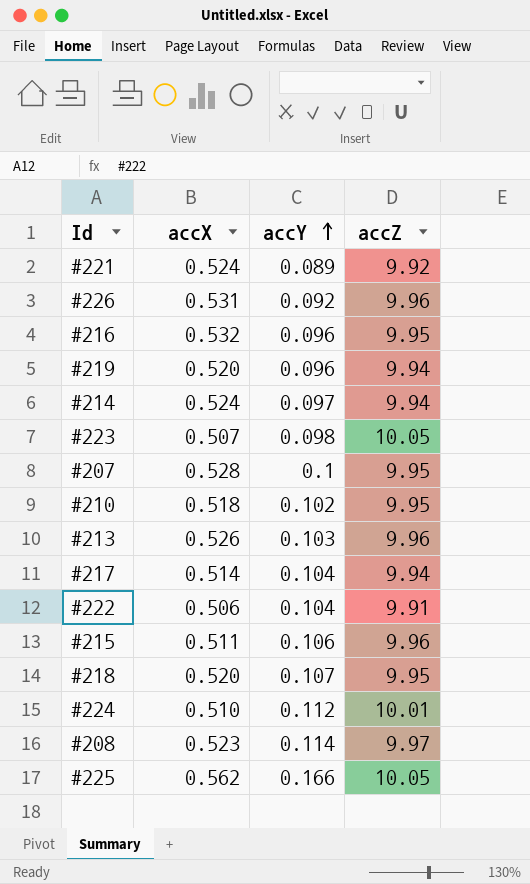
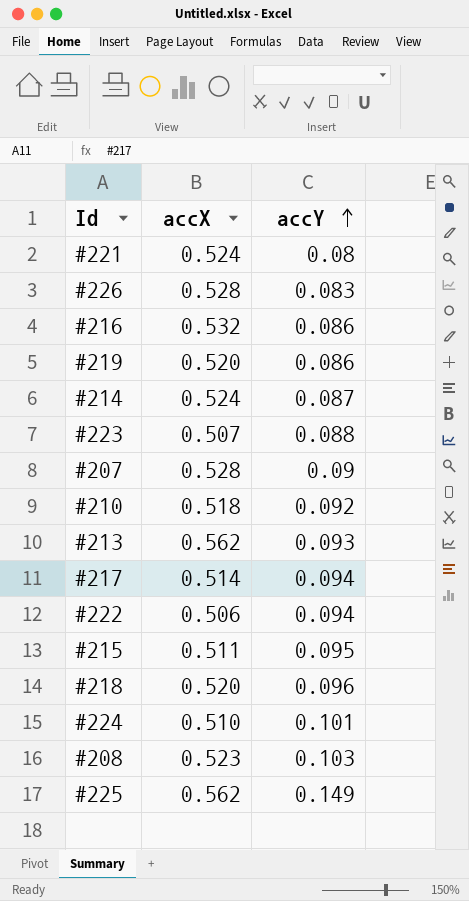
column accZ | position: 4 -> none
#221 | accY: 0.089 -> 0.08
#226 | accX: 0.531 -> 0.528
#226 | accY: 0.092 -> 0.083
#216 | accY: 0.096 -> 0.086
#219 | accY: 0.096 -> 0.086
#214 | accY: 0.097 -> 0.087
#223 | accY: 0.098 -> 0.088
#207 | accY: 0.1 -> 0.09
#210 | accY: 0.102 -> 0.092
#213 | accX: 0.526 -> 0.562
#213 | accY: 0.103 -> 0.093
#217 | accY: 0.104 -> 0.094
#222 | accY: 0.104 -> 0.094
#215 | accY: 0.106 -> 0.095
#218 | accY: 0.107 -> 0.096
#224 | accY: 0.112 -> 0.101
#208 | accY: 0.114 -> 0.103
#225 | accY: 0.166 -> 0.149

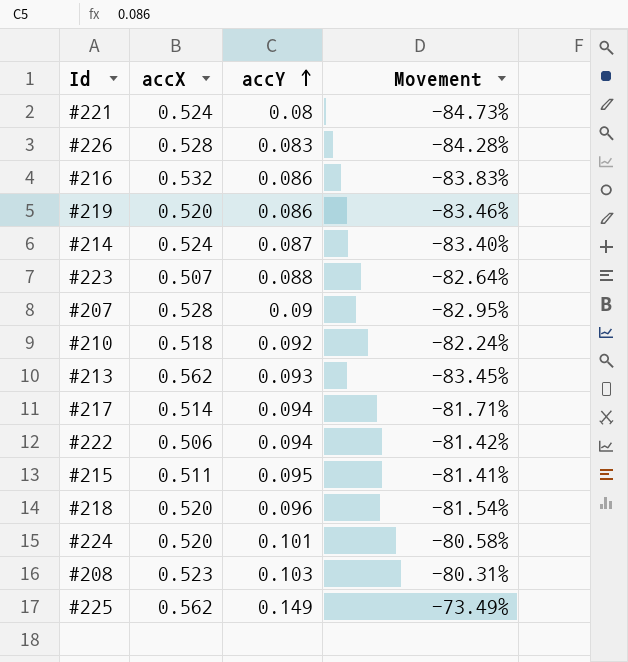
column Movement | formula: none -> ([accY] - [accX]) / [accX]
#224 | accX: 0.510 -> 0.520

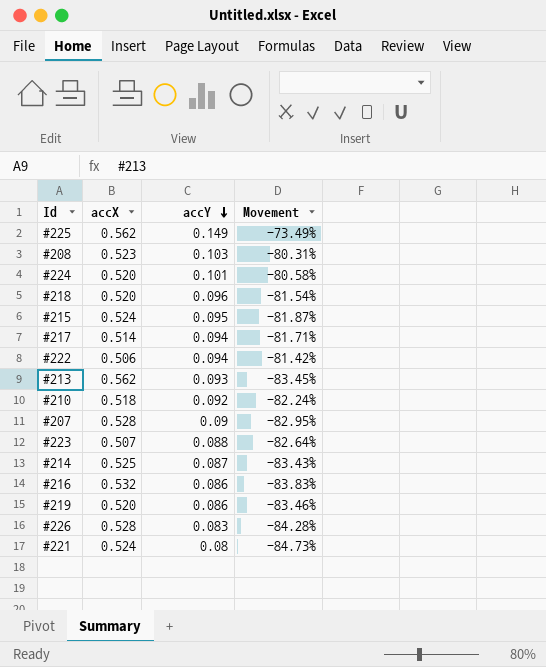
row order: accY ascending -> accY descending
#215 | accX: 0.511 -> 0.524
#215 | Movement: -81.41% -> -81.87%
#214 | accX: 0.524 -> 0.525
#214 | Movement: -83.40% -> -83.43%

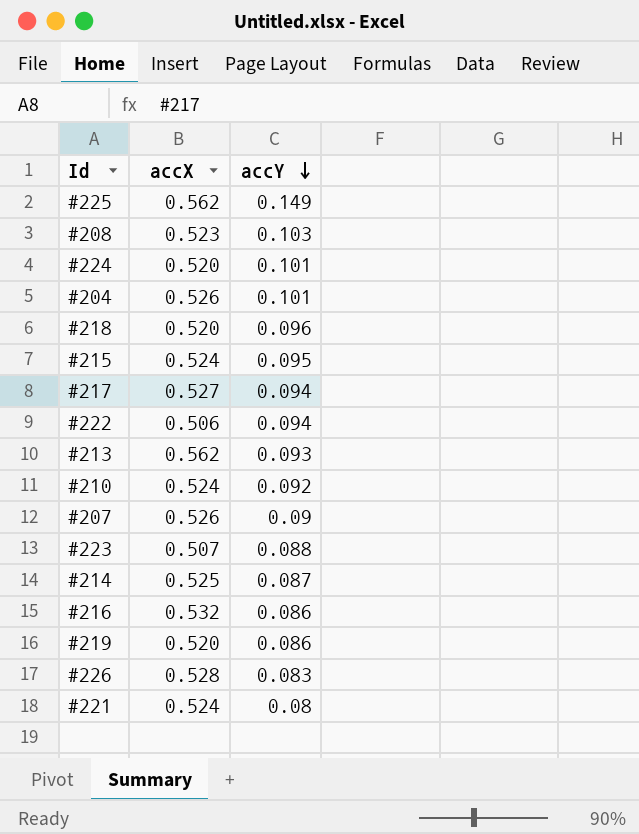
column Movement | formula: ([accY] - [accX]) / [accX] -> none
row #204: none -> 0.526 | 0.101
#217 | accX: 0.514 -> 0.527
#210 | accX: 0.518 -> 0.524
#207 | accX: 0.528 -> 0.526

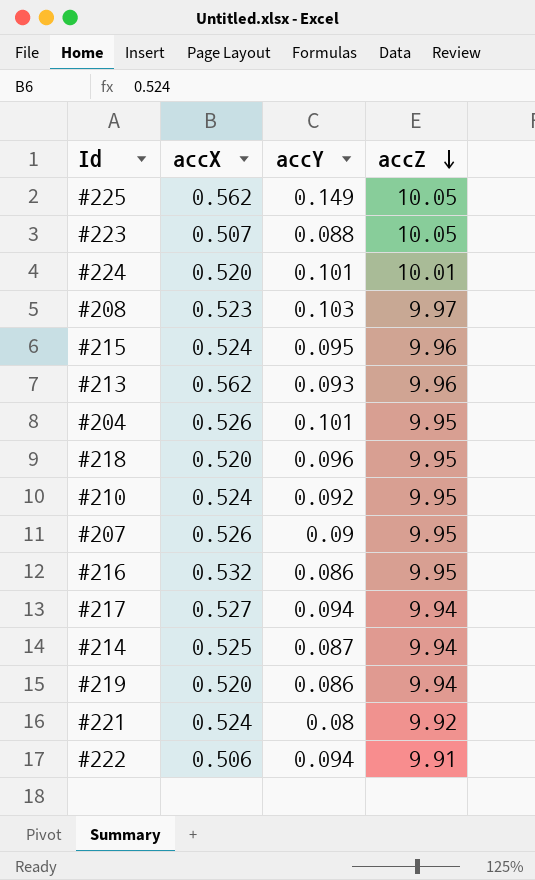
row order: accY descending -> accZ descending
column accZ | position: none -> 4
row #226: 0.528 | 0.083 -> none

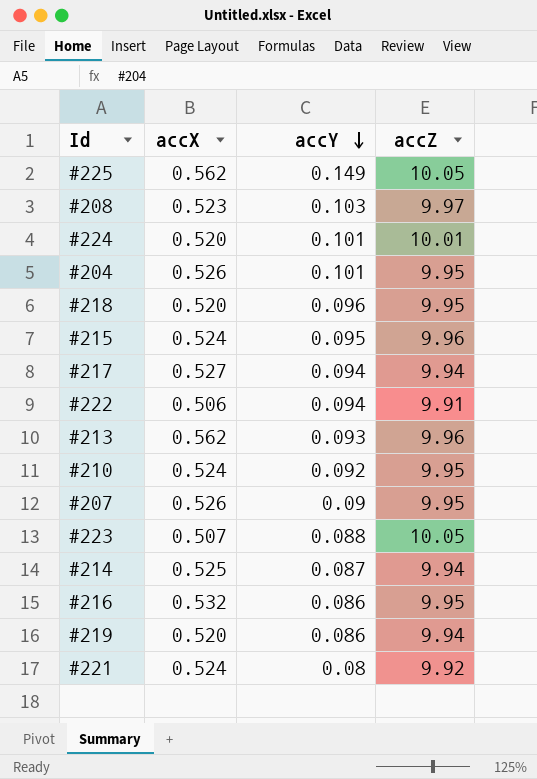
row order: accZ descending -> accY descending

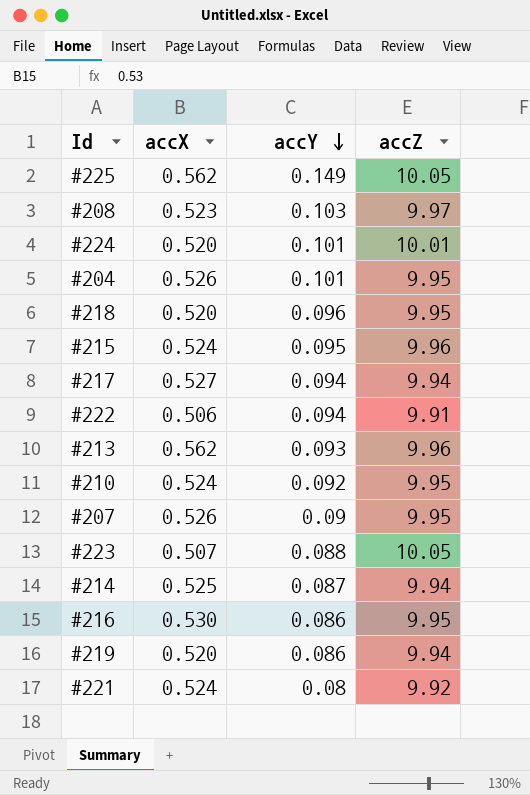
#216 | accX: 0.532 -> 0.530

